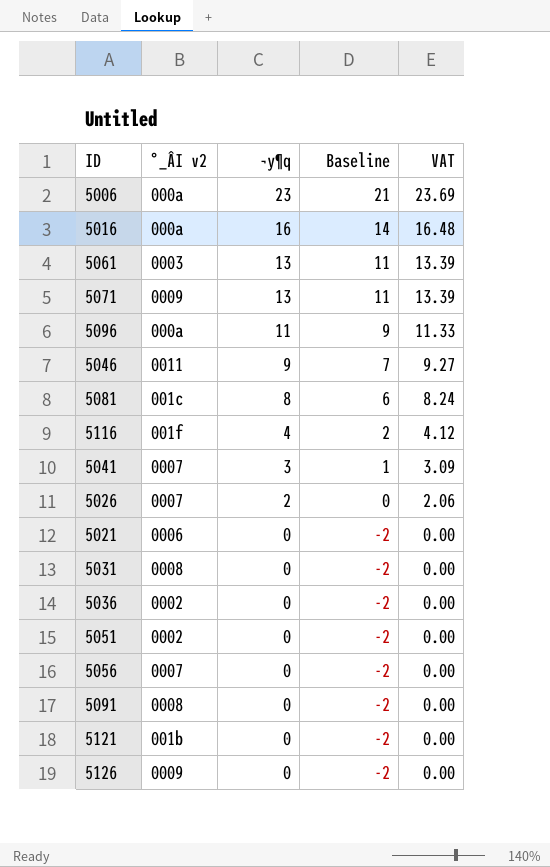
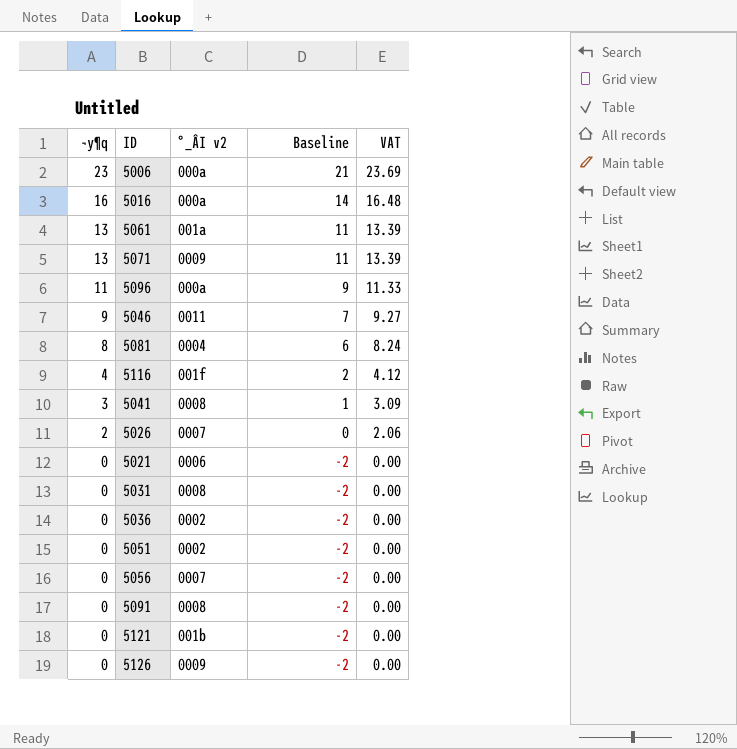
column ¬y¶q | position: 3 -> 1
5061 | °_ÂI v2: 0003 -> 001a
5081 | °_ÂI v2: 001c -> 0004
5041 | °_ÂI v2: 0007 -> 0008

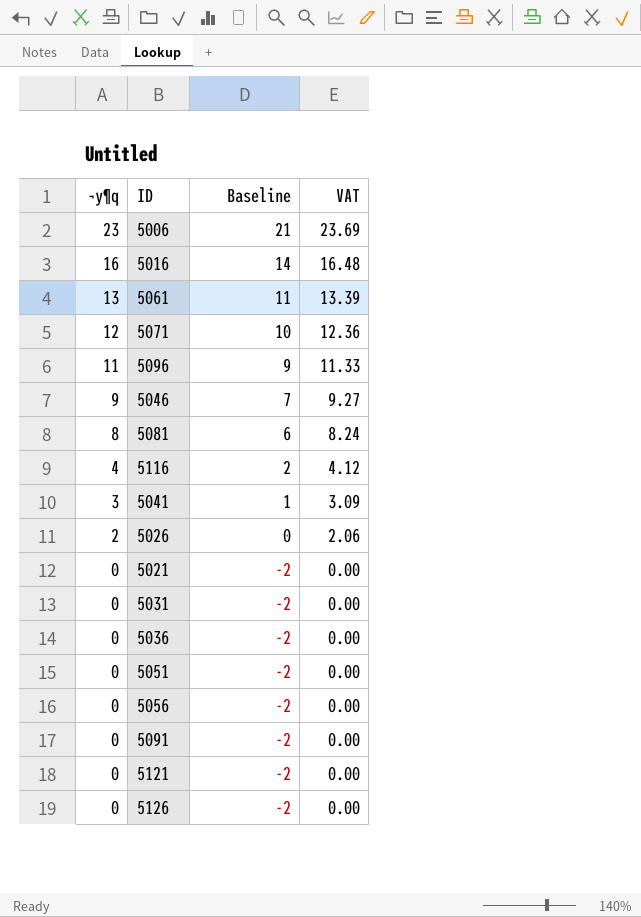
column °_ÂI v2 | position: 3 -> none
5071 | ¬y¶q: 13 -> 12
5071 | Baseline: 11 -> 10
5071 | VAT: 13.39 -> 12.36

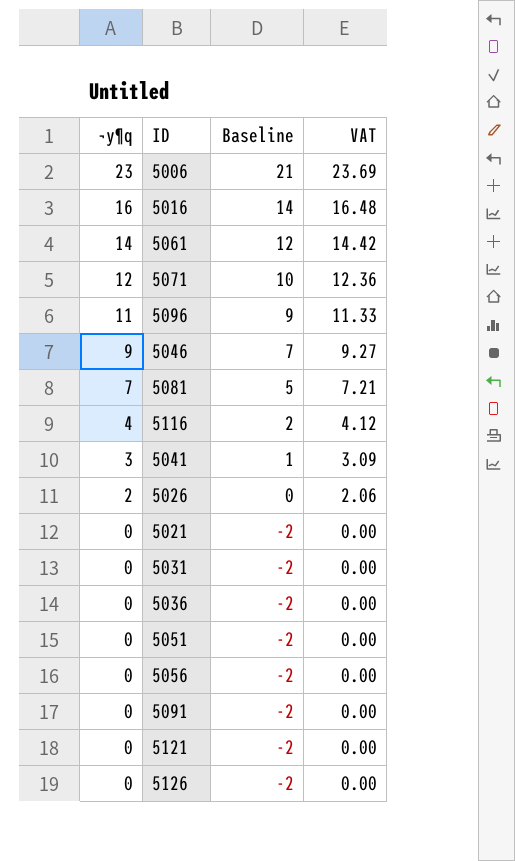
5061 | ¬y¶q: 13 -> 14
5061 | Baseline: 11 -> 12
5061 | VAT: 13.39 -> 14.42
5081 | ¬y¶q: 8 -> 7
5081 | Baseline: 6 -> 5
5081 | VAT: 8.24 -> 7.21

